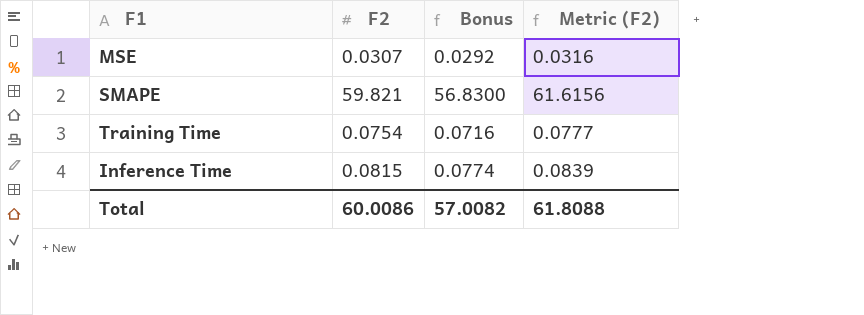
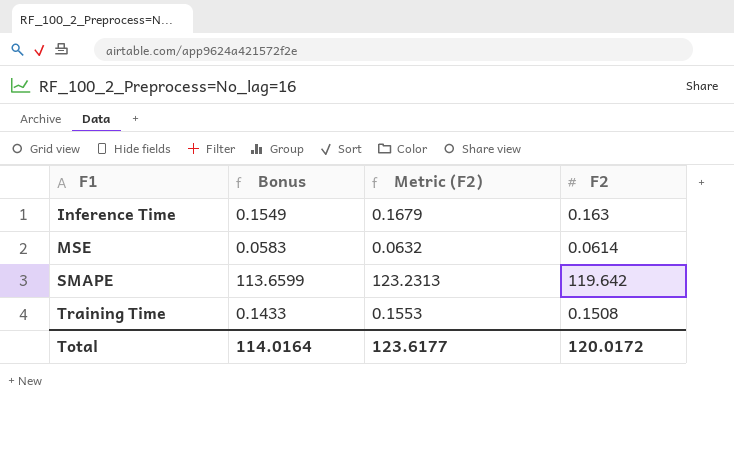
row order: none -> F1 ascending
column F2 | position: 2 -> 4
Inference Time | Bonus: 0.0774 -> 0.1549
Inference Time | Metric (F2): 0.0839 -> 0.1679
Inference Time | F2: 0.0815 -> 0.163
MSE | Bonus: 0.0292 -> 0.0583
MSE | Metric (F2): 0.0316 -> 0.0632
MSE | F2: 0.0307 -> 0.0614
SMAPE | Bonus: 56.8300 -> 113.6599
SMAPE | Metric (F2): 61.6156 -> 123.2313
SMAPE | F2: 59.821 -> 119.642
Training Time | Bonus: 0.0716 -> 0.1433
Training Time | Metric (F2): 0.0777 -> 0.1553
Training Time | F2: 0.0754 -> 0.1508
Total | Bonus: 57.0082 -> 114.0164
Total | Metric (F2): 61.8088 -> 123.6177
Total | F2: 60.0086 -> 120.0172

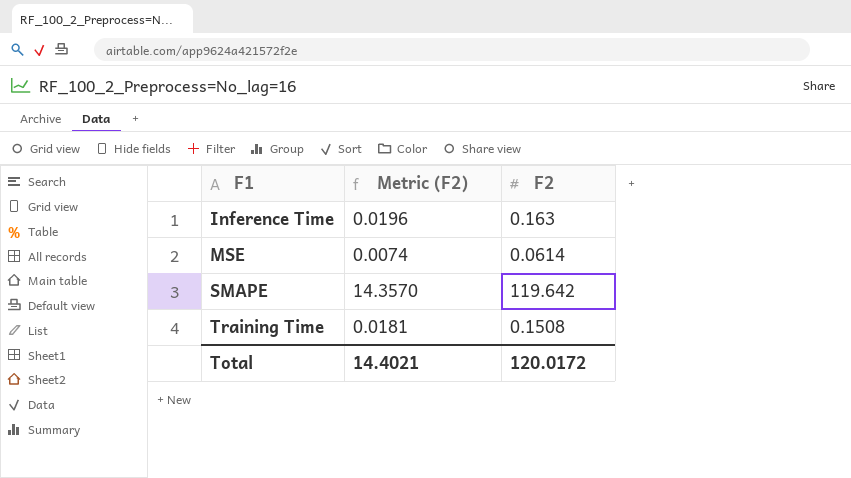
column Bonus | formula: [F2] * 0.95 -> none
column Metric (F2) | formula: [F2] * 1.03 -> [F2] * 0.12
Total | Metric (F2): 123.6177 -> 14.4021

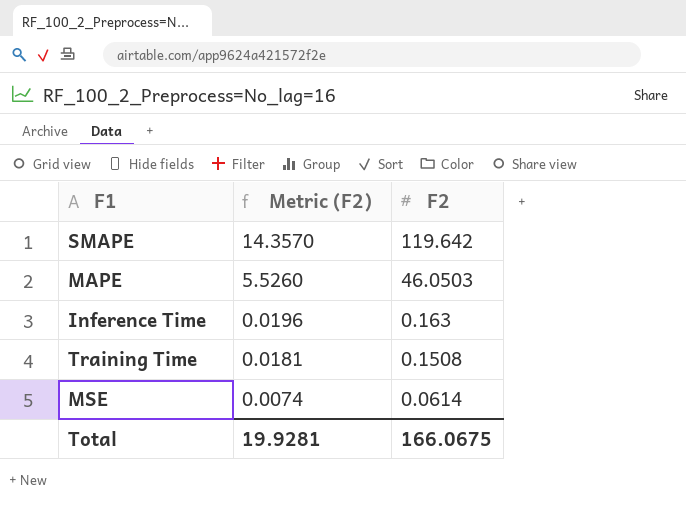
row order: F1 ascending -> Metric (F2) descending
row MAPE: none -> 5.5260 | 46.0503
Total | Metric (F2): 14.4021 -> 19.9281
Total | F2: 120.0172 -> 166.0675

